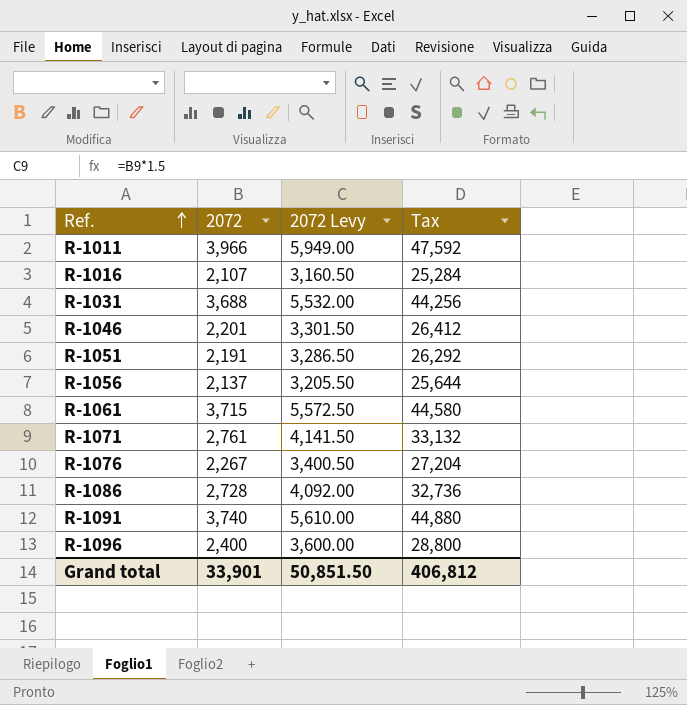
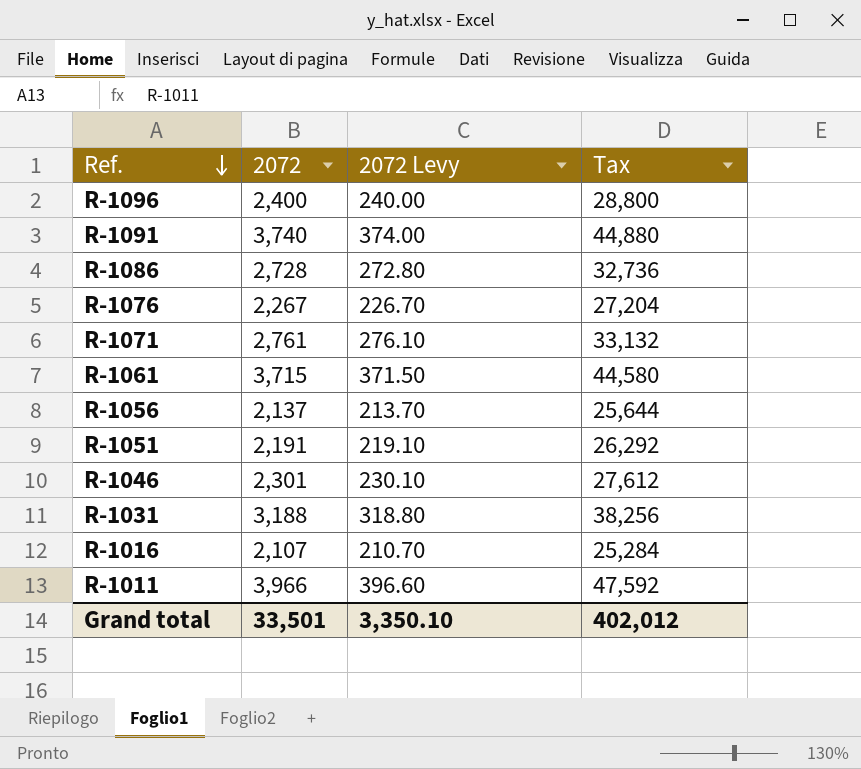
row order: Ref. ascending -> Ref. descending
column 2072 Levy | formula: [2072] * 1.5 -> [2072] * 0.1
R-1046 | 2072: 2,201 -> 2,301
R-1046 | Tax: 26,412 -> 27,612
R-1031 | 2072: 3,688 -> 3,188
R-1031 | Tax: 44,256 -> 38,256
Grand total | 2072: 33,901 -> 33,501
Grand total | 2072 Levy: 50,851.50 -> 3,350.10
Grand total | Tax: 406,812 -> 402,012

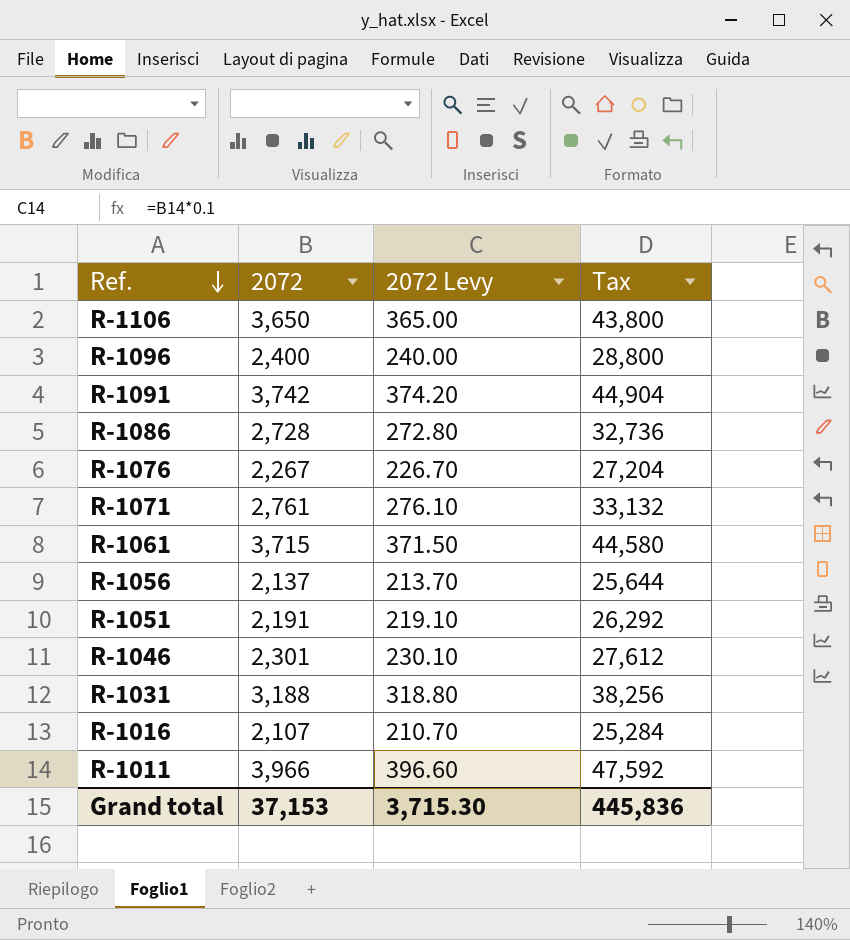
row R-1106: none -> 3,650 | 365.00 | 43,800
R-1091 | 2072: 3,740 -> 3,742
R-1091 | 2072 Levy: 374.00 -> 374.20
R-1091 | Tax: 44,880 -> 44,904
Grand total | 2072: 33,501 -> 37,153
Grand total | 2072 Levy: 3,350.10 -> 3,715.30
Grand total | Tax: 402,012 -> 445,836

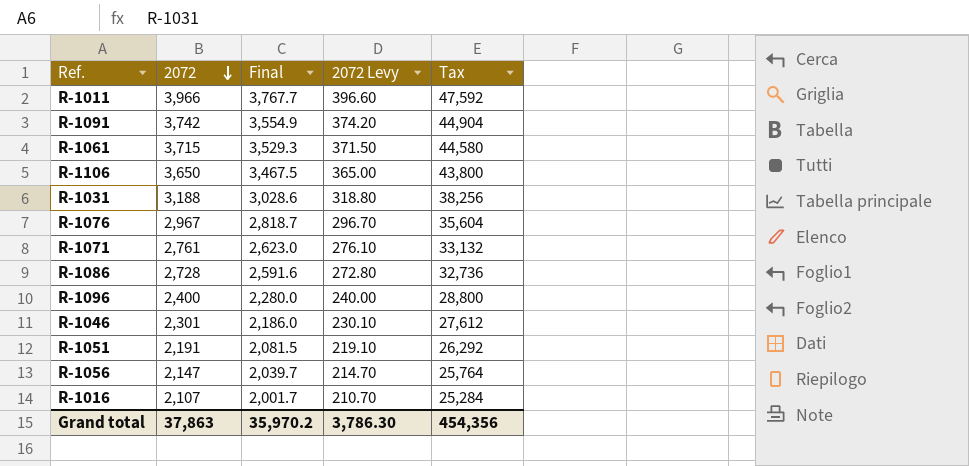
row order: Ref. descending -> 2072 descending
column Final | formula: none -> [2072] * 0.95
R-1076 | 2072: 2,267 -> 2,967
R-1076 | 2072 Levy: 226.70 -> 296.70
R-1076 | Tax: 27,204 -> 35,604
R-1056 | 2072: 2,137 -> 2,147
R-1056 | 2072 Levy: 213.70 -> 214.70
R-1056 | Tax: 25,644 -> 25,764
Grand total | 2072: 37,153 -> 37,863
Grand total | 2072 Levy: 3,715.30 -> 3,786.30
Grand total | Tax: 445,836 -> 454,356

